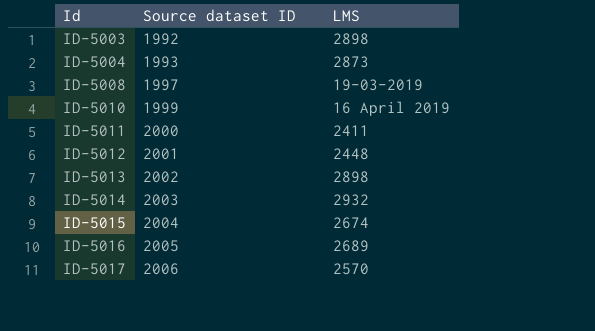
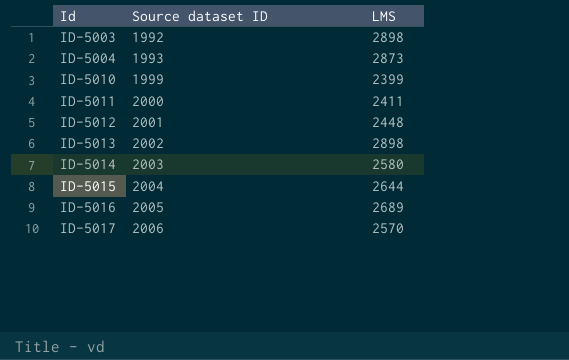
row ID-5008: 1997 | 19-03-2019 -> none
ID-5010 | LMS: 16 April 2019 -> 2399
ID-5014 | LMS: 2932 -> 2580
ID-5015 | LMS: 2674 -> 2644

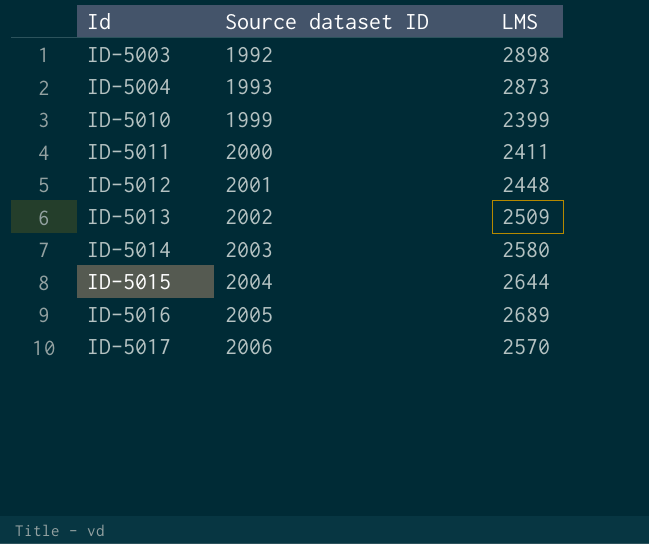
ID-5013 | LMS: 2898 -> 2509

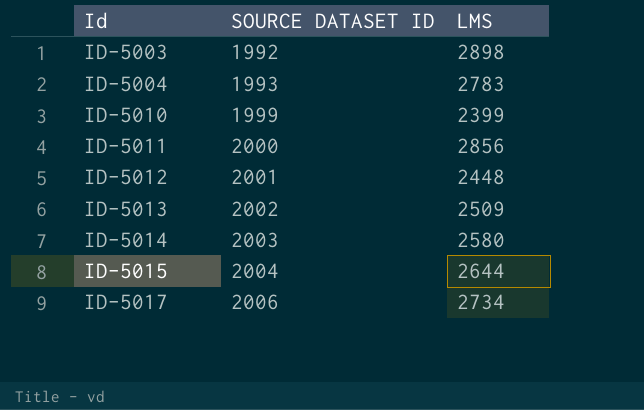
column name: Source dataset ID -> SOURCE DATASET ID
row ID-5016: 2005 | 2689 -> none
ID-5004 | LMS: 2873 -> 2783
ID-5011 | LMS: 2411 -> 2856
ID-5017 | LMS: 2570 -> 2734

